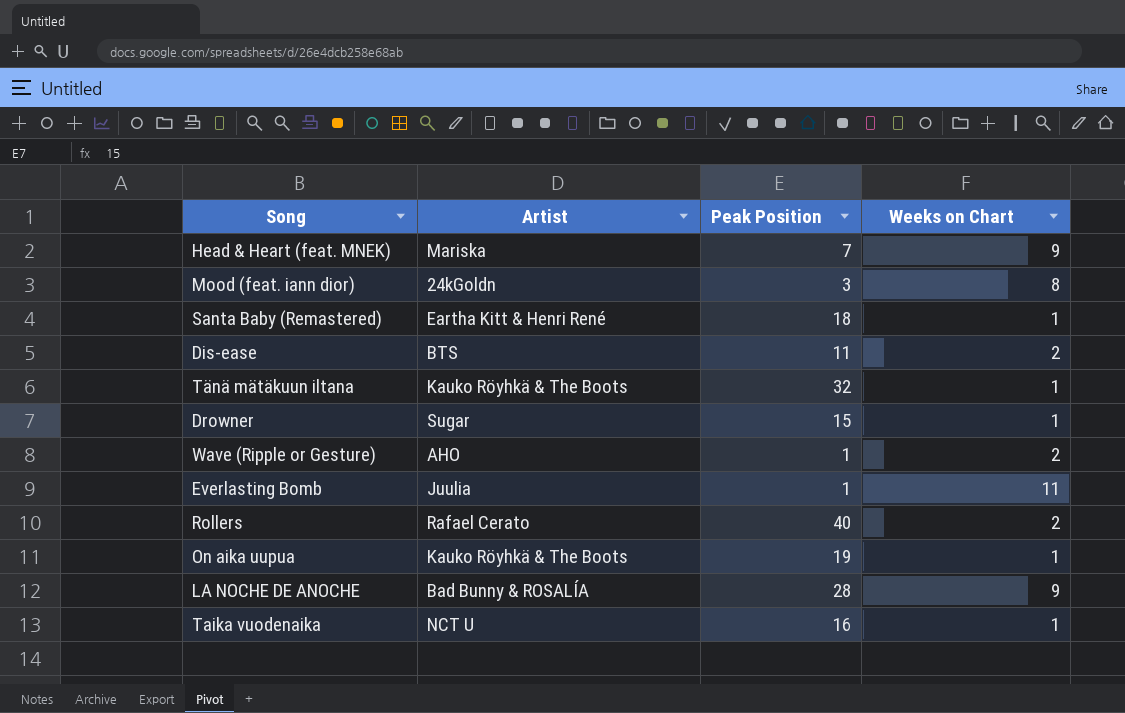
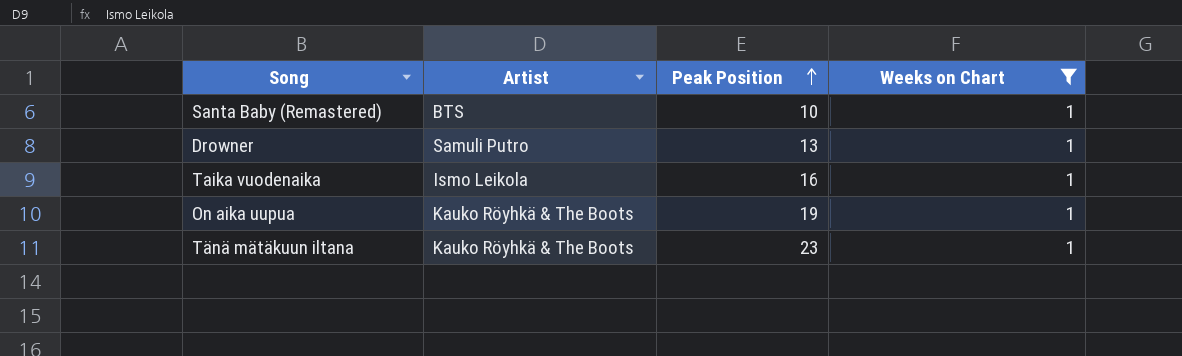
filter: none -> Weeks on Chart = 1
row order: none -> Peak Position ascending
Santa Baby (Remastered) | Artist: Eartha Kitt & Henri René -> BTS
Santa Baby (Remastered) | Peak Position: 18 -> 10
Drowner | Artist: Sugar -> Samuli Putro
Drowner | Peak Position: 15 -> 13
Taika vuodenaika | Artist: NCT U -> Ismo Leikola
Tänä mätäkuun iltana | Peak Position: 32 -> 23

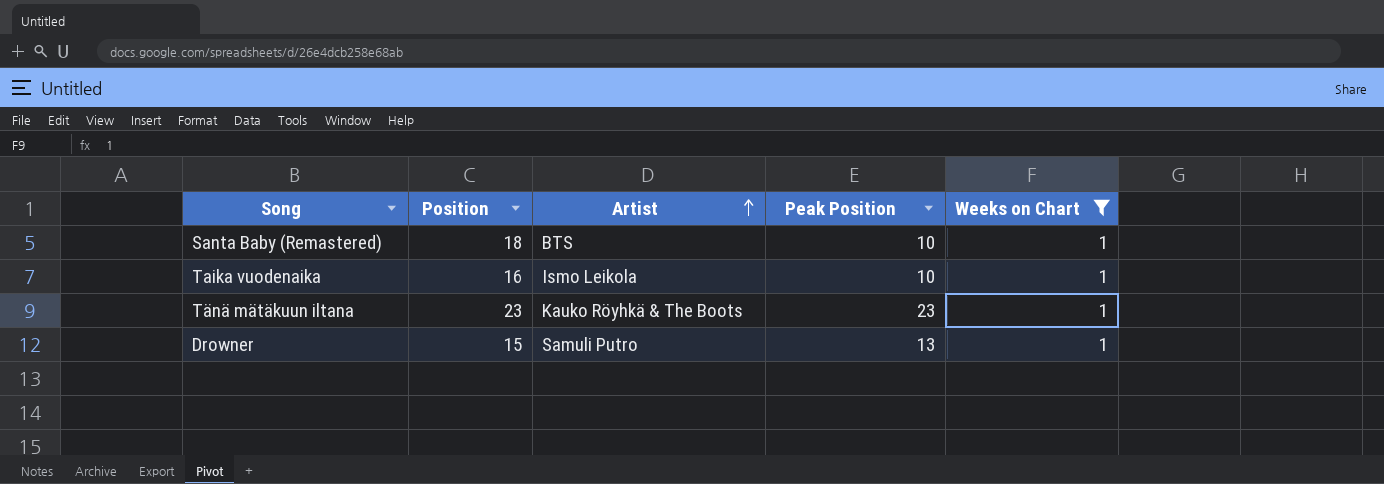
row order: Peak Position ascending -> Artist ascending
column Position | position: none -> 2
row On aika uupua: Kauko Röyhkä & The Boots | 19 | 1 -> none
Taika vuodenaika | Peak Position: 16 -> 10

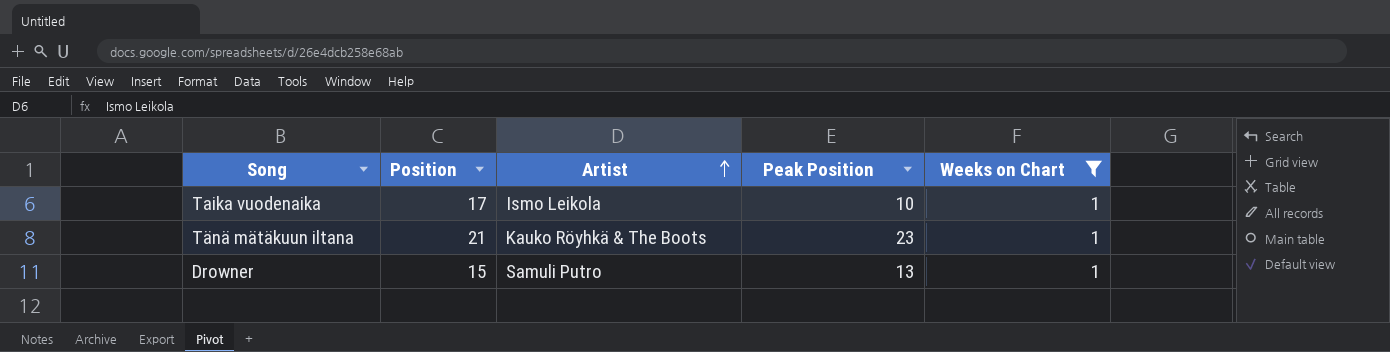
row Santa Baby (Remastered): 18 | BTS | 10 | 1 -> none
Taika vuodenaika | Position: 16 -> 17
Tänä mätäkuun iltana | Position: 23 -> 21

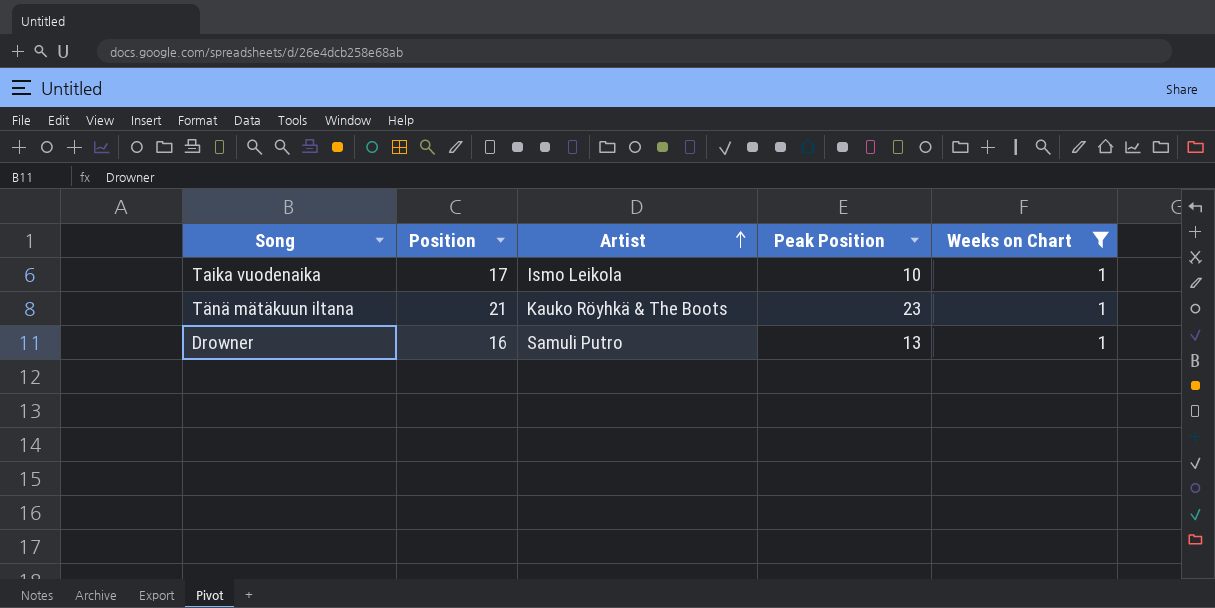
Drowner | Position: 15 -> 16

